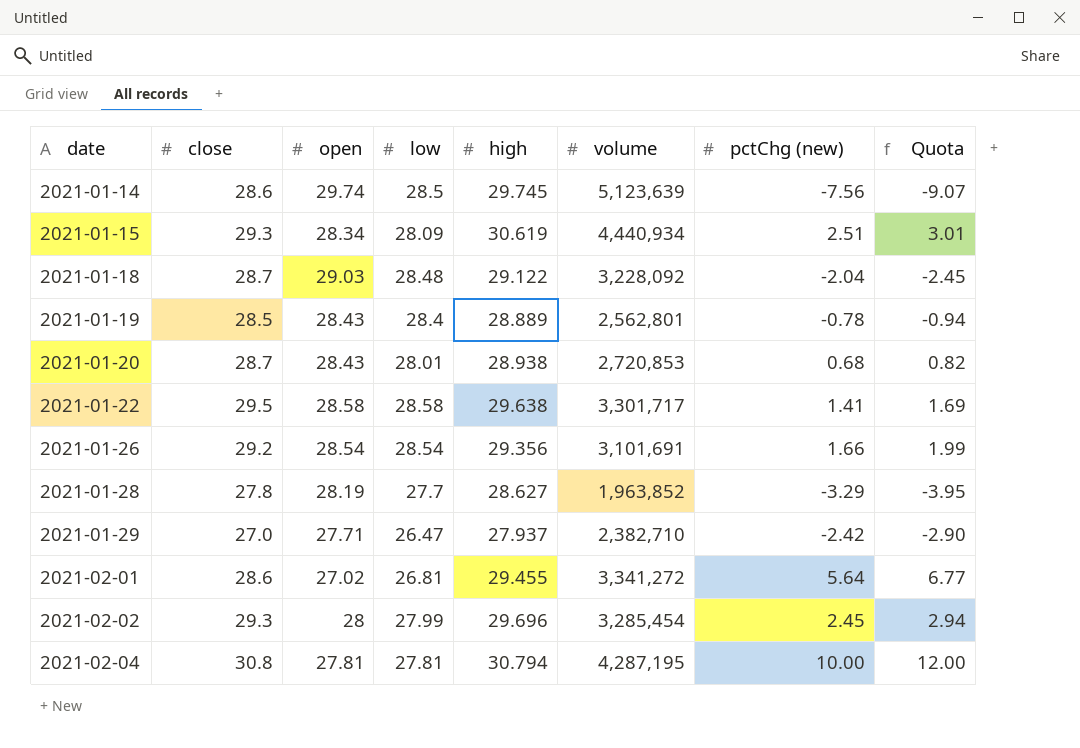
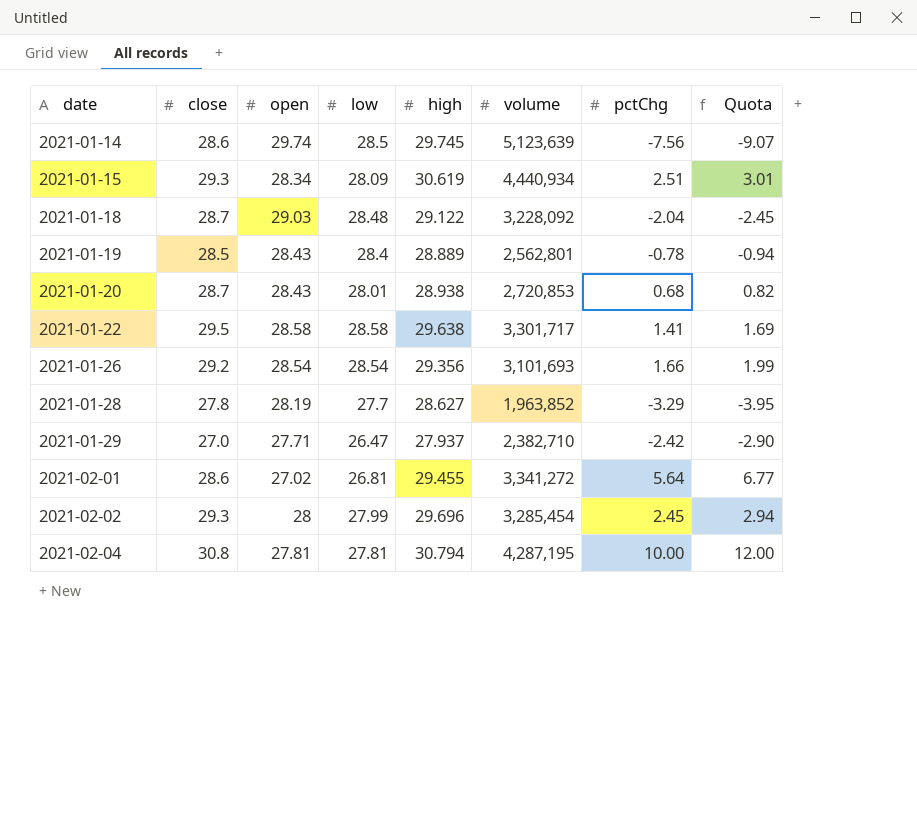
column name: pctChg (new) -> pctChg
2021-01-26 | volume: 3,101,691 -> 3,101,693

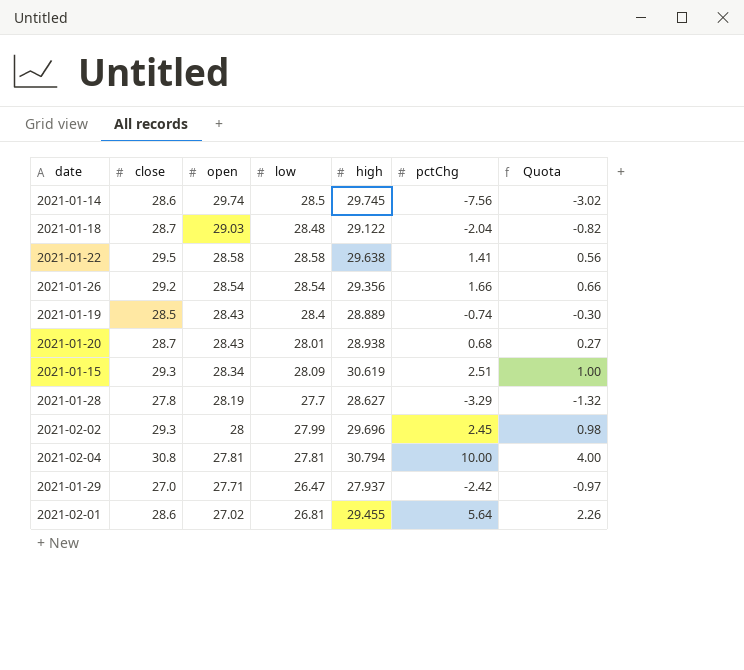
row order: date ascending -> open descending
column volume | position: 6 -> none
column Quota | formula: [pctChg] * 1.2 -> [pctChg] * 0.4
2021-01-19 | pctChg: -0.78 -> -0.74

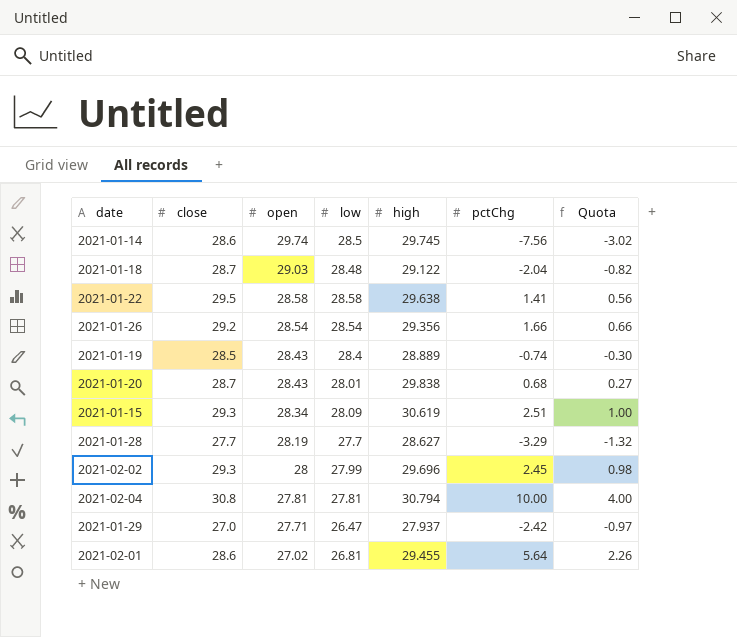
2021-01-20 | high: 28.938 -> 29.838
2021-01-28 | close: 27.8 -> 27.7

